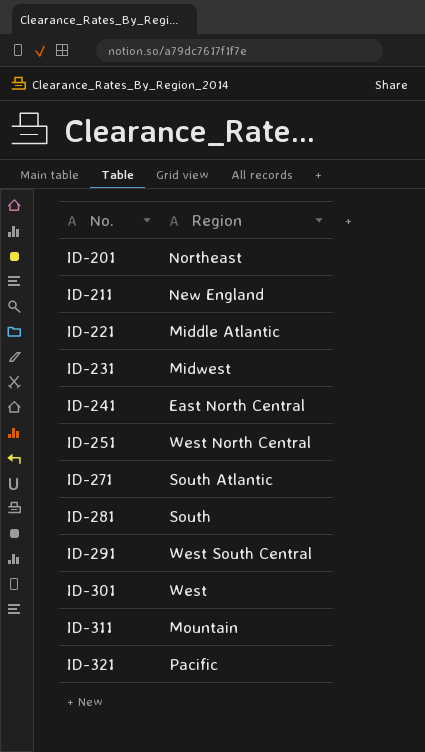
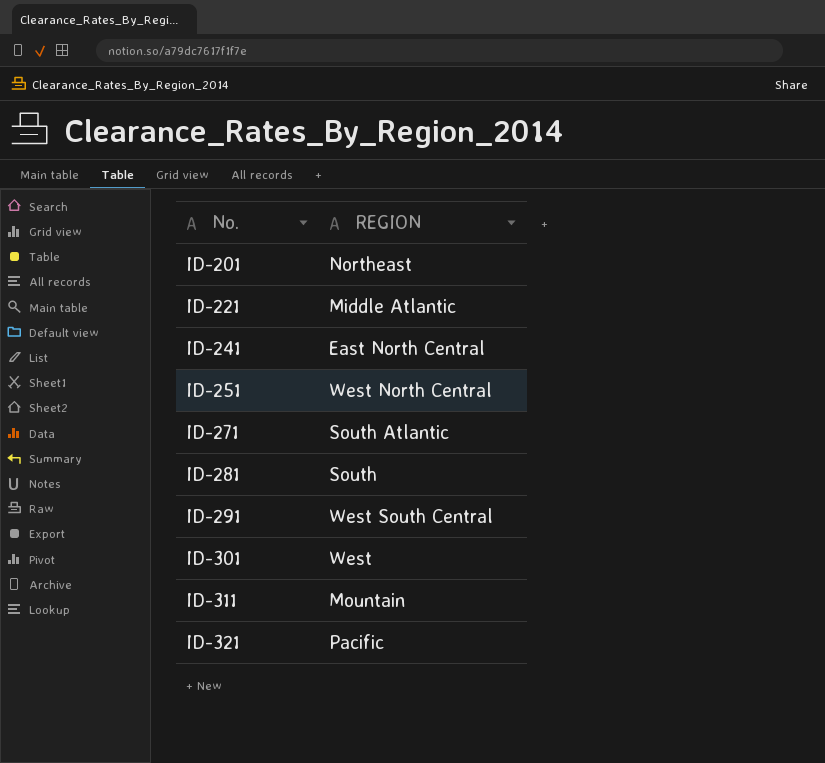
column name: Region -> REGION
row ID-211: New England -> none
row ID-231: Midwest -> none

